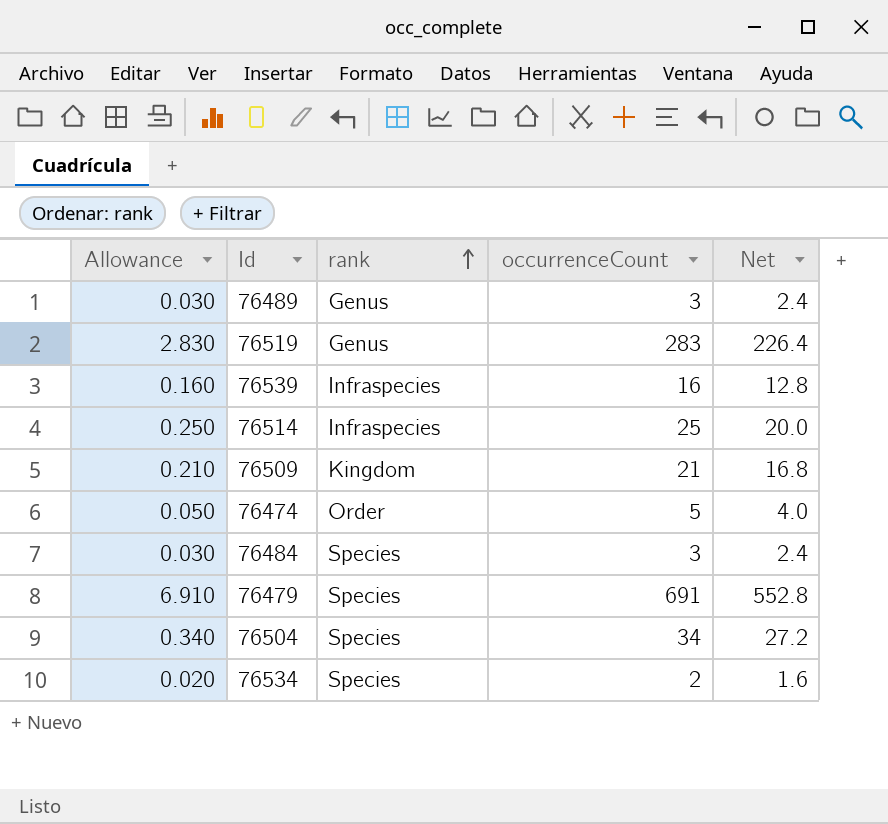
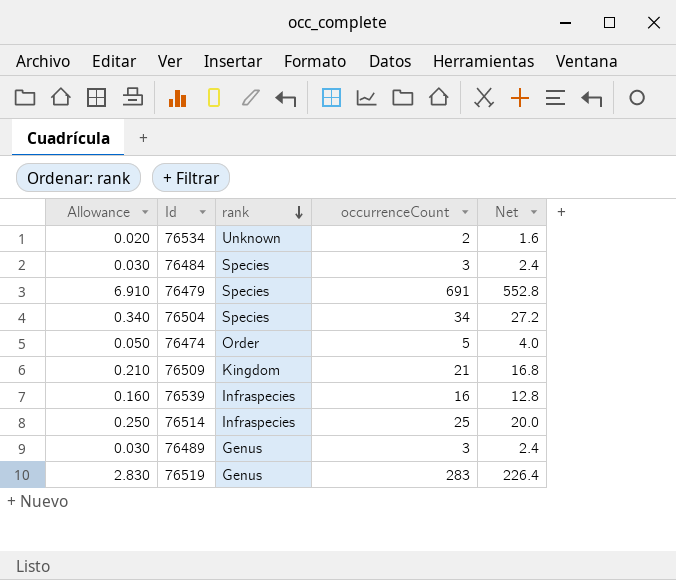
row order: rank ascending -> rank descending
76534 | rank: Species -> Unknown

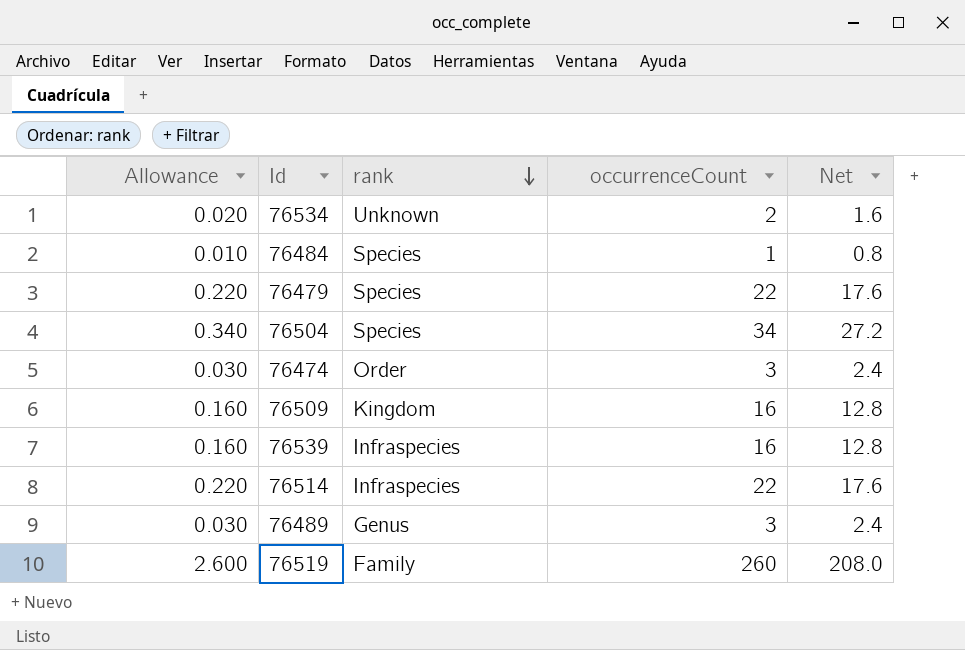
76484 | Allowance: 0.030 -> 0.010
76484 | occurrenceCount: 3 -> 1
76484 | Net: 2.4 -> 0.8
76479 | Allowance: 6.910 -> 0.220
76479 | occurrenceCount: 691 -> 22
76479 | Net: 552.8 -> 17.6
76474 | Allowance: 0.050 -> 0.030
76474 | occurrenceCount: 5 -> 3
76474 | Net: 4.0 -> 2.4
76509 | Allowance: 0.210 -> 0.160
76509 | occurrenceCount: 21 -> 16
76509 | Net: 16.8 -> 12.8
76514 | Allowance: 0.250 -> 0.220
76514 | occurrenceCount: 25 -> 22
76514 | Net: 20.0 -> 17.6
76519 | Allowance: 2.830 -> 2.600
76519 | rank: Genus -> Family
76519 | occurrenceCount: 283 -> 260
76519 | Net: 226.4 -> 208.0

